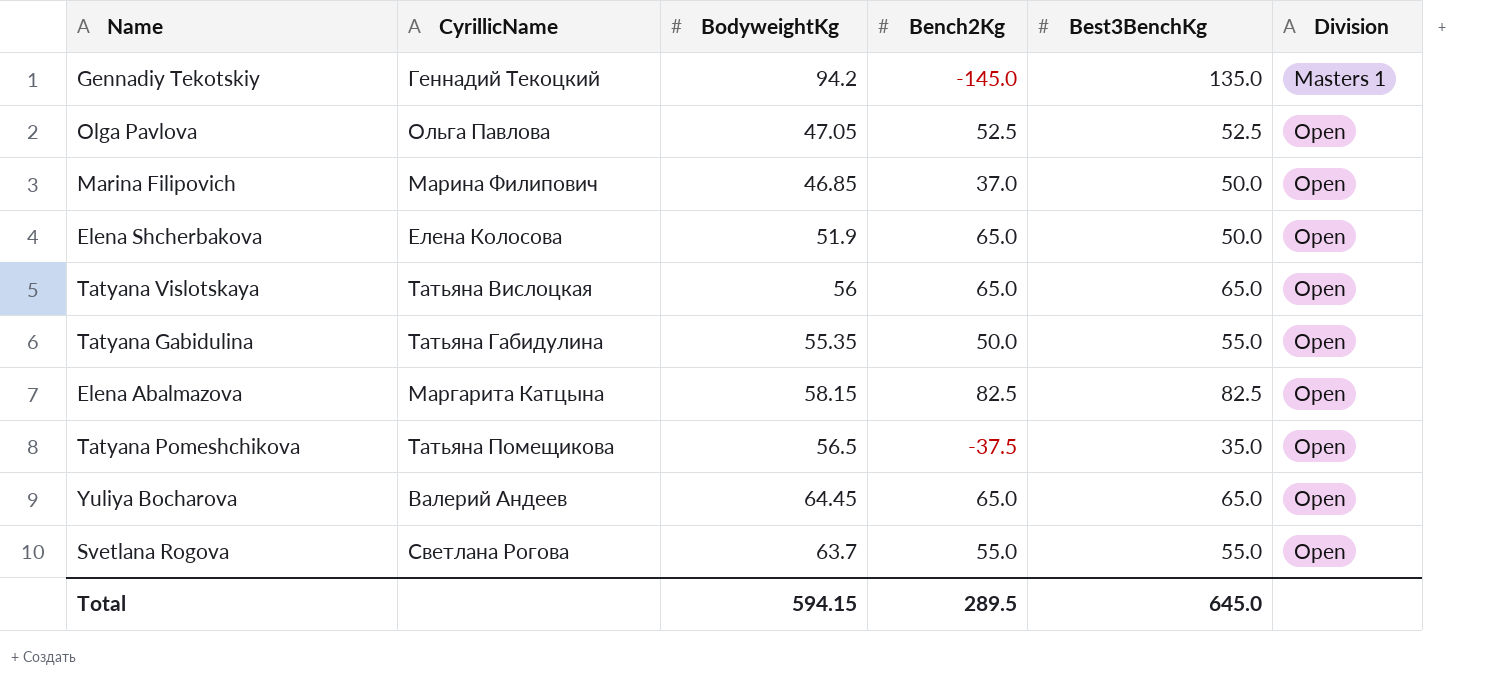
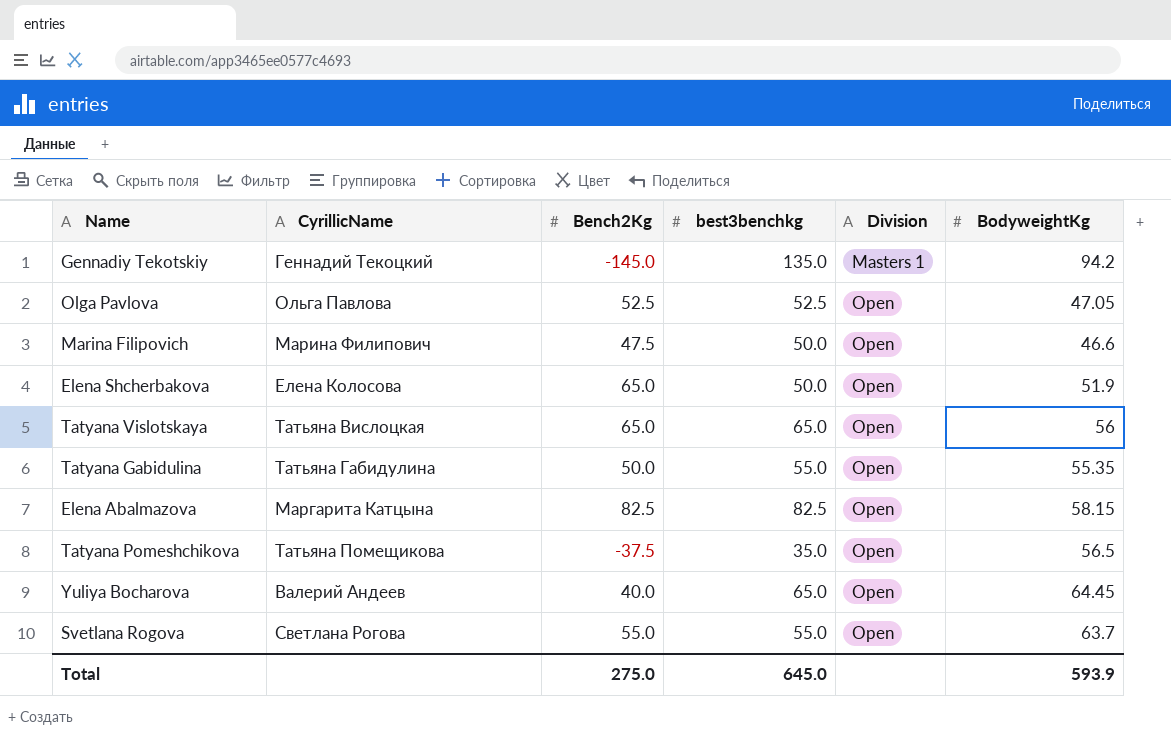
column name: Best3BenchKg -> best3benchkg
column BodyweightKg | position: 3 -> 6
Marina Filipovich | Bench2Kg: 37.0 -> 47.5
Marina Filipovich | BodyweightKg: 46.85 -> 46.6
Yuliya Bocharova | Bench2Kg: 65.0 -> 40.0
Total | Bench2Kg: 289.5 -> 275.0
Total | BodyweightKg: 594.15 -> 593.9

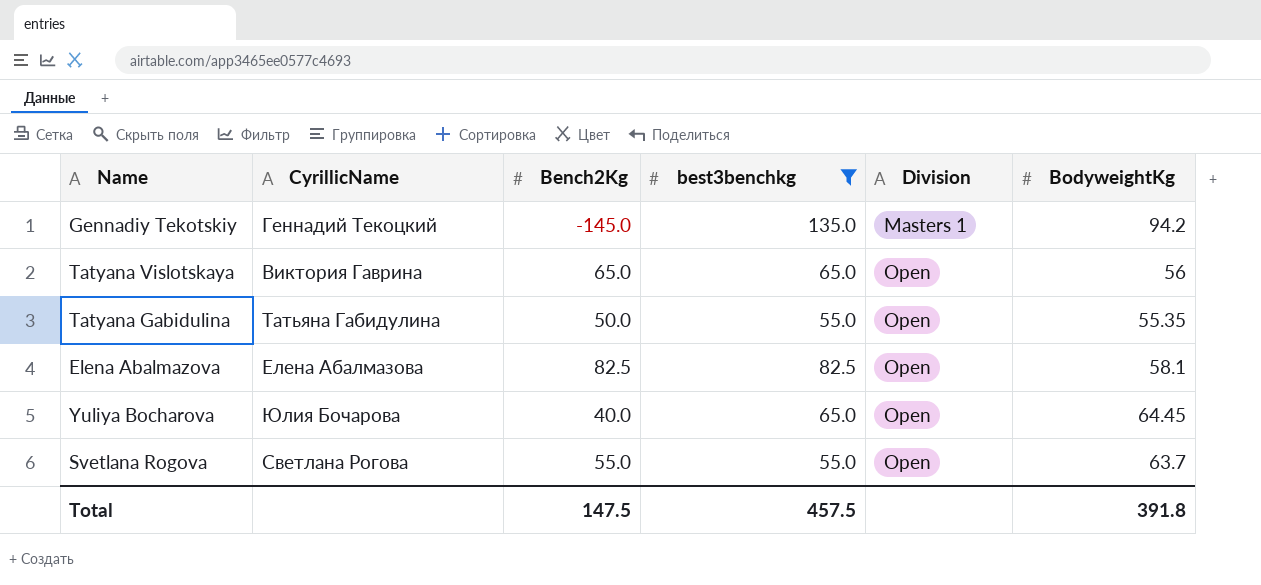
filter: none -> best3benchkg >= 55.0
Tatyana Vislotskaya | CyrillicName: Татьяна Вислоцкая -> Виктория Гаврина
Elena Abalmazova | CyrillicName: Маргарита Катцына -> Елена Абалмазова
Elena Abalmazova | BodyweightKg: 58.15 -> 58.1
Yuliya Bocharova | CyrillicName: Валерий Андеев -> Юлия Бочарова
Total | Bench2Kg: 275.0 -> 147.5
Total | best3benchkg: 645.0 -> 457.5
Total | BodyweightKg: 593.9 -> 391.8

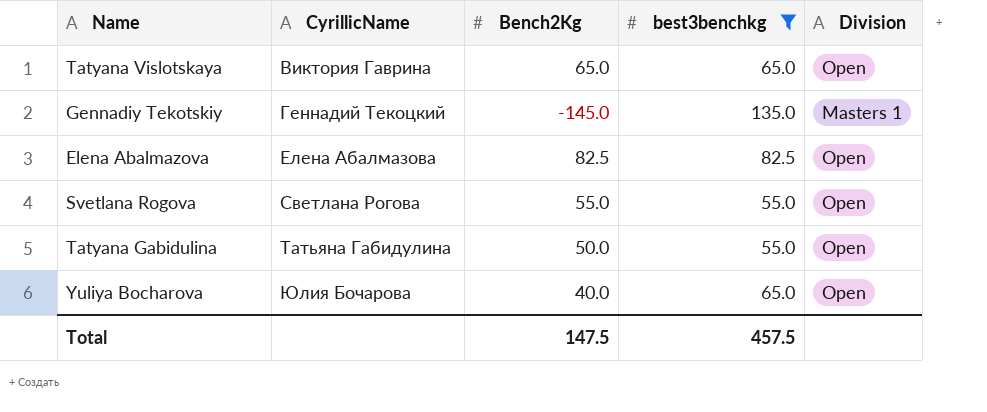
row order: Division ascending -> CyrillicName ascending
column BodyweightKg | position: 6 -> none

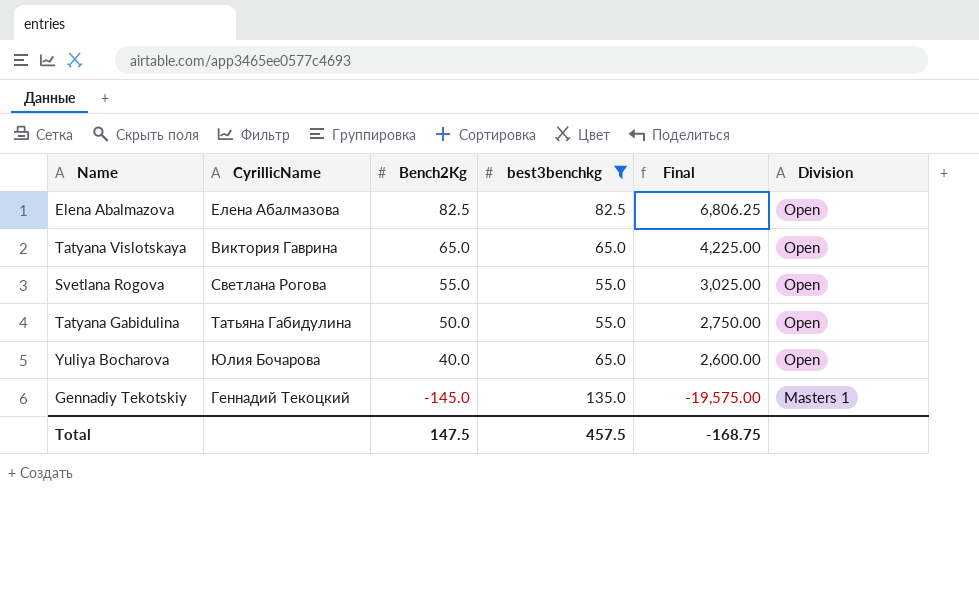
row order: CyrillicName ascending -> Bench2Kg descending
column Final | formula: none -> [Bench2Kg] * [best3benchkg]

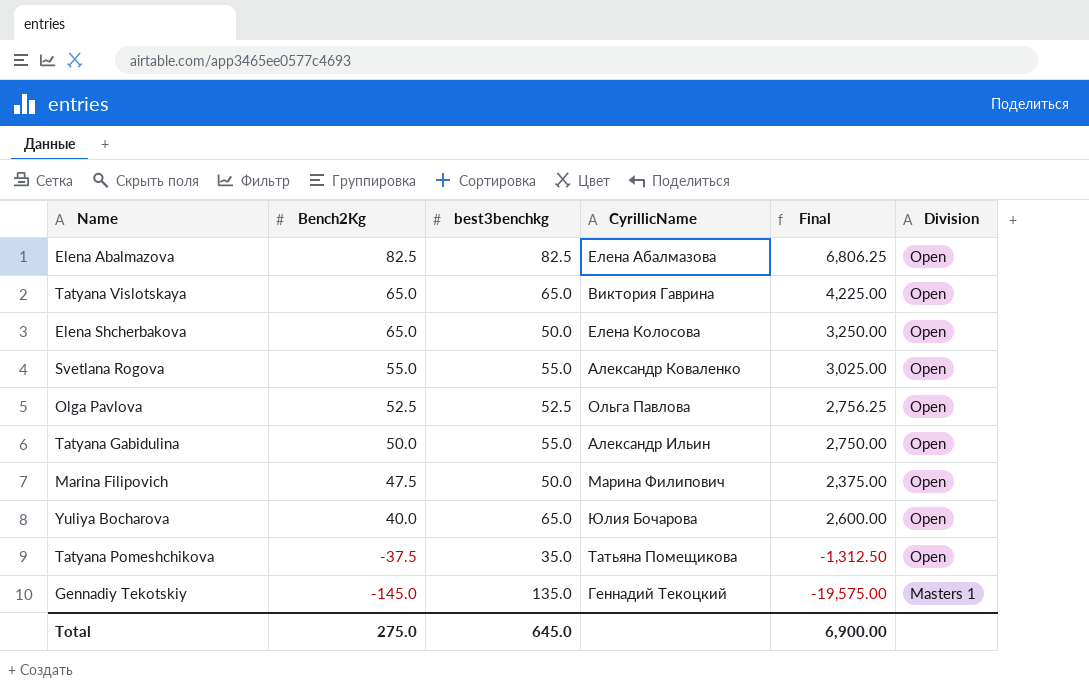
filter: best3benchkg >= 55.0 -> none
column CyrillicName | position: 2 -> 4
Svetlana Rogova | CyrillicName: Светлана Рогова -> Александр Коваленко
Tatyana Gabidulina | CyrillicName: Татьяна Габидулина -> Александр Ильин
Total | Bench2Kg: 147.5 -> 275.0
Total | best3benchkg: 457.5 -> 645.0
Total | Final: -168.75 -> 6,900.00

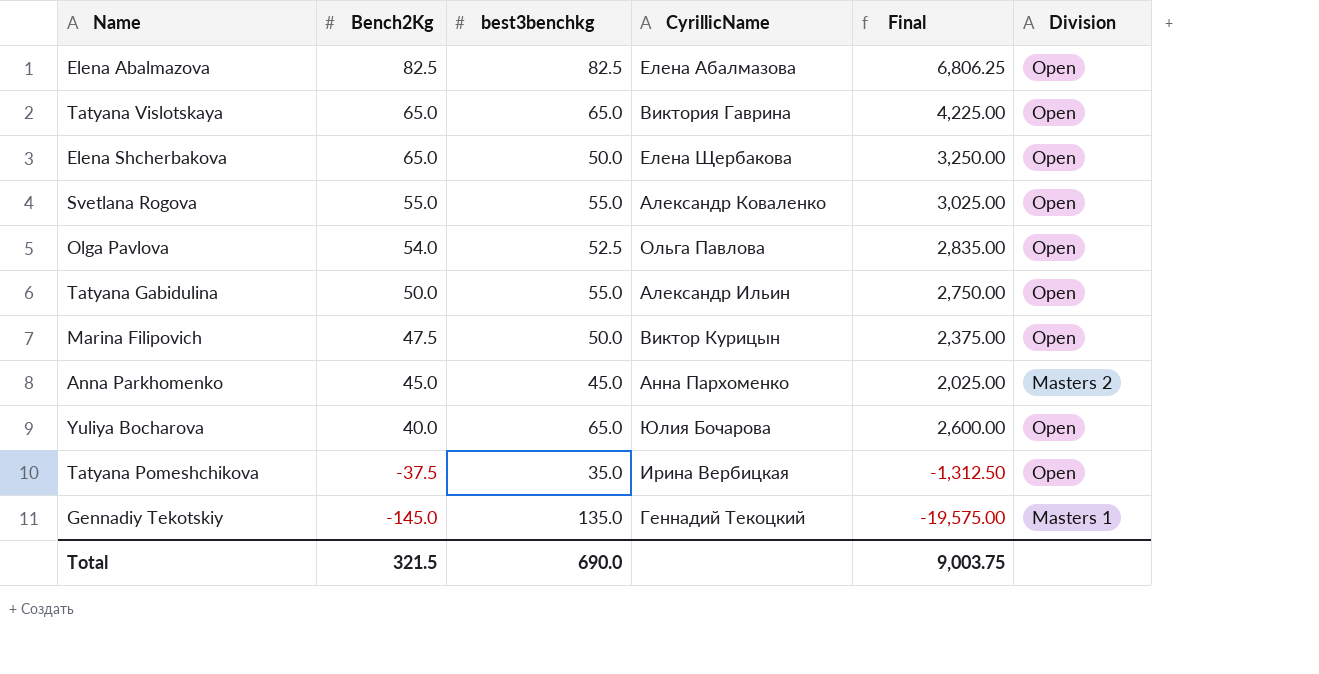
Elena Shcherbakova | CyrillicName: Елена Колосова -> Елена Щербакова
Olga Pavlova | Bench2Kg: 52.5 -> 54.0
Olga Pavlova | Final: 2,756.25 -> 2,835.00
Marina Filipovich | CyrillicName: Марина Филипович -> Виктор Курицын
row Anna Parkhomenko: none -> 45.0 | 45.0 | Анна Пархоменко | 2,025.00 | Masters 2
Tatyana Pomeshchikova | CyrillicName: Татьяна Помещикова -> Ирина Вербицкая
Total | Bench2Kg: 275.0 -> 321.5
Total | best3benchkg: 645.0 -> 690.0
Total | Final: 6,900.00 -> 9,003.75

